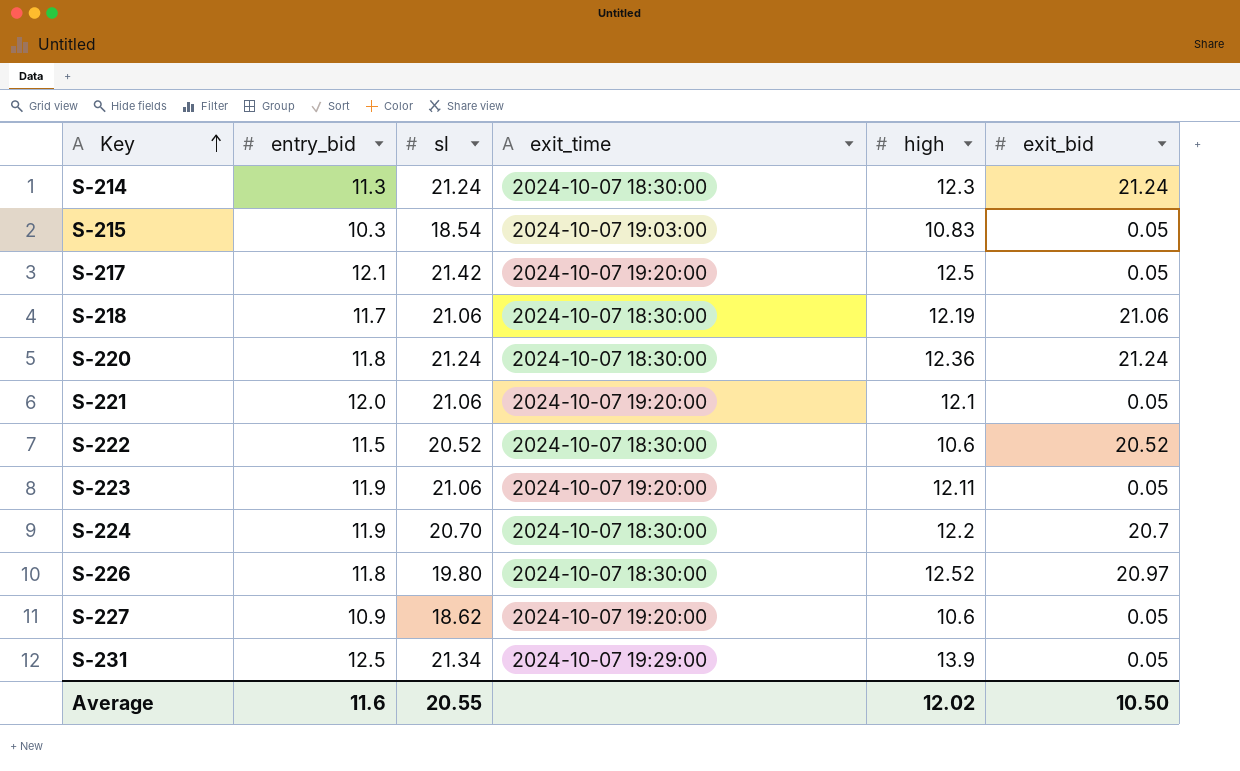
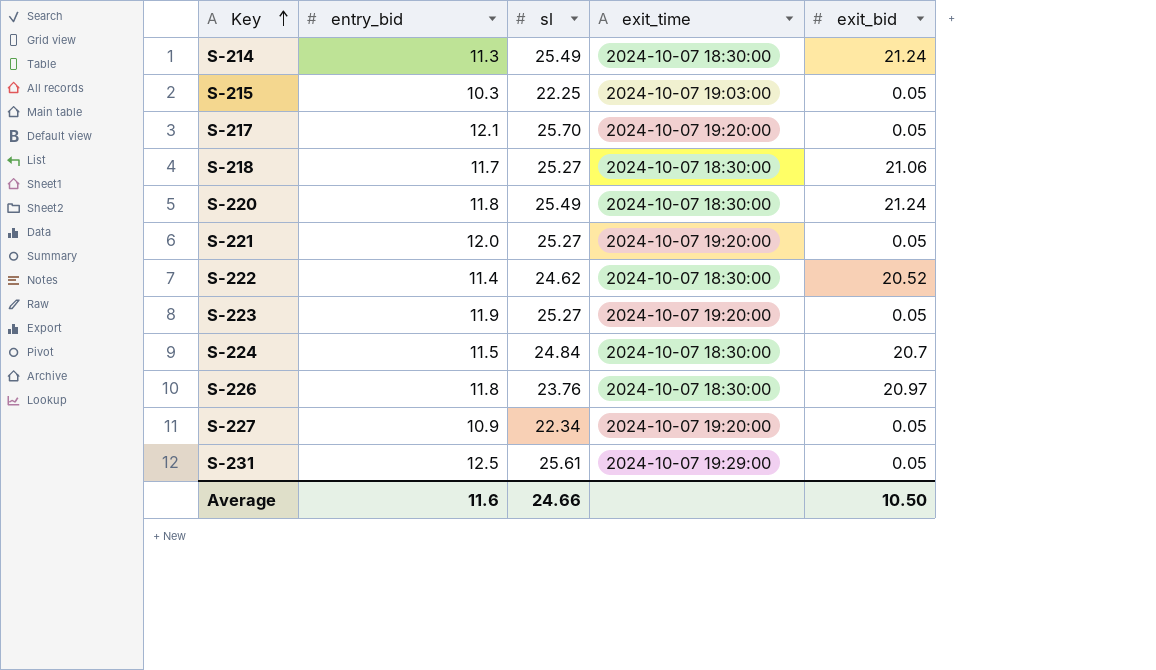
column high | position: 5 -> none
S-214 | sl: 21.24 -> 25.49
S-215 | sl: 18.54 -> 22.25
S-217 | sl: 21.42 -> 25.70
S-218 | sl: 21.06 -> 25.27
S-220 | sl: 21.24 -> 25.49
S-221 | sl: 21.06 -> 25.27
S-222 | entry_bid: 11.5 -> 11.4
S-222 | sl: 20.52 -> 24.62
S-223 | sl: 21.06 -> 25.27
S-224 | entry_bid: 11.9 -> 11.5
S-224 | sl: 20.70 -> 24.84
S-226 | sl: 19.80 -> 23.76
S-227 | sl: 18.62 -> 22.34
S-231 | sl: 21.34 -> 25.61
Average | sl: 20.55 -> 24.66

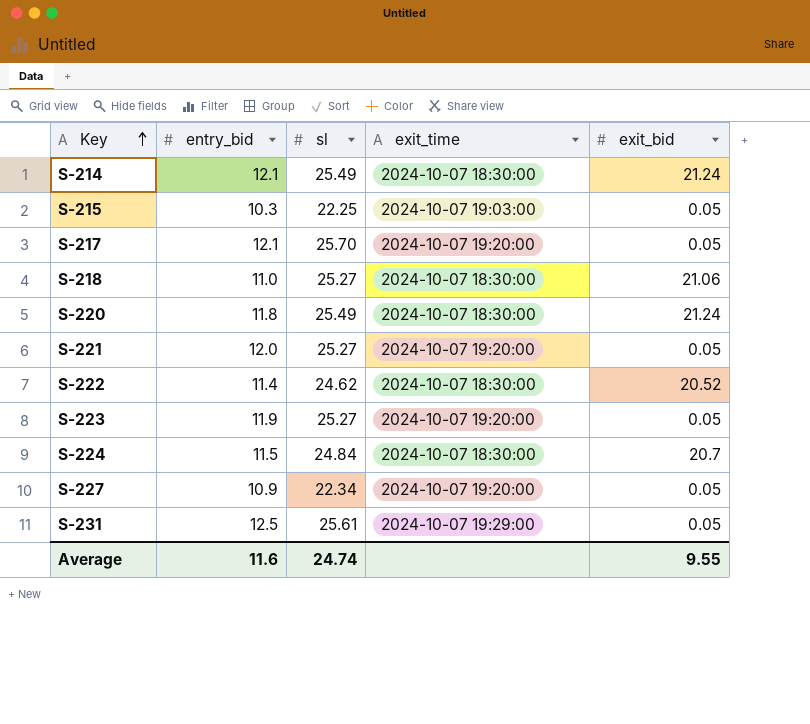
row S-226: 11.8 | 23.76 | 2024-10-07 18:30:00 | 20.97 -> none
S-214 | entry_bid: 11.3 -> 12.1
S-218 | entry_bid: 11.7 -> 11.0
Average | sl: 24.66 -> 24.74
Average | exit_bid: 10.50 -> 9.55

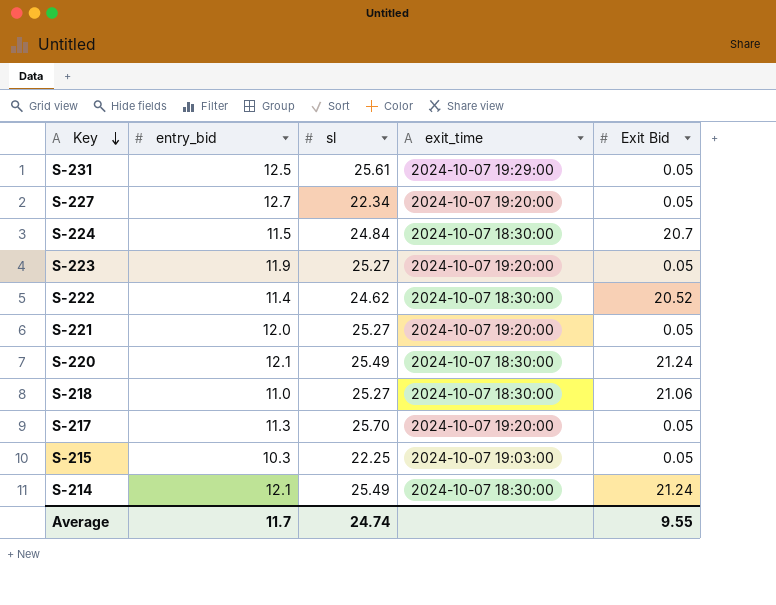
row order: Key ascending -> Key descending
column name: exit_bid -> Exit Bid
S-227 | entry_bid: 10.9 -> 12.7
S-220 | entry_bid: 11.8 -> 12.1
S-217 | entry_bid: 12.1 -> 11.3
Average | entry_bid: 11.6 -> 11.7

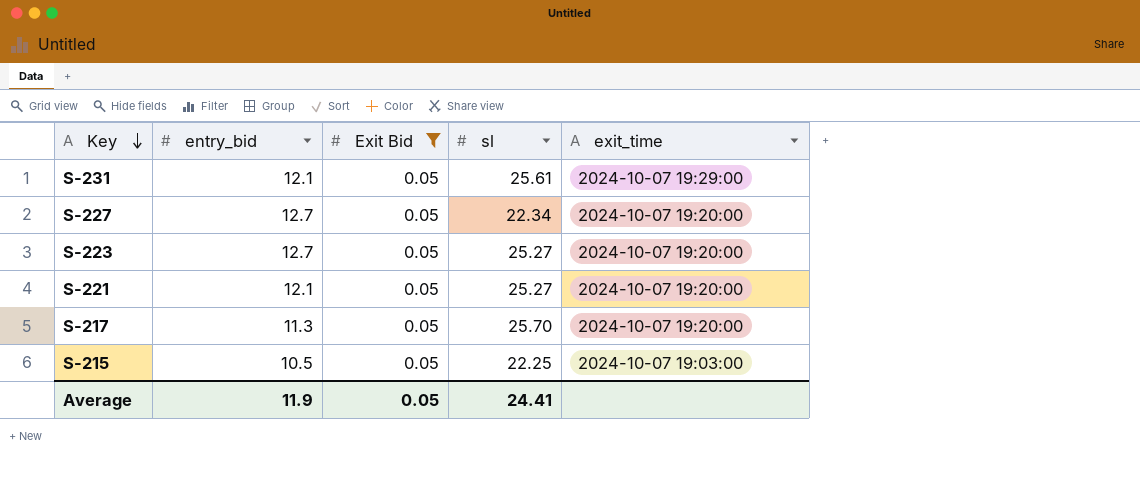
filter: none -> Exit Bid = 0.05
column Exit Bid | position: 5 -> 3
S-231 | entry_bid: 12.5 -> 12.1
S-223 | entry_bid: 11.9 -> 12.7
S-221 | entry_bid: 12.0 -> 12.1
S-215 | entry_bid: 10.3 -> 10.5
Average | entry_bid: 11.7 -> 11.9
Average | Exit Bid: 9.55 -> 0.05
Average | sl: 24.74 -> 24.41

